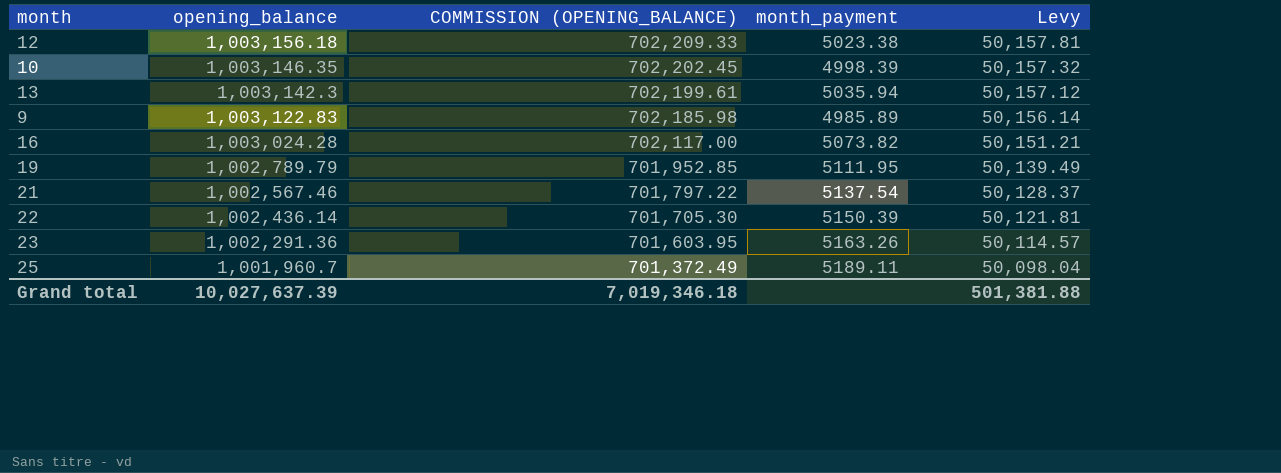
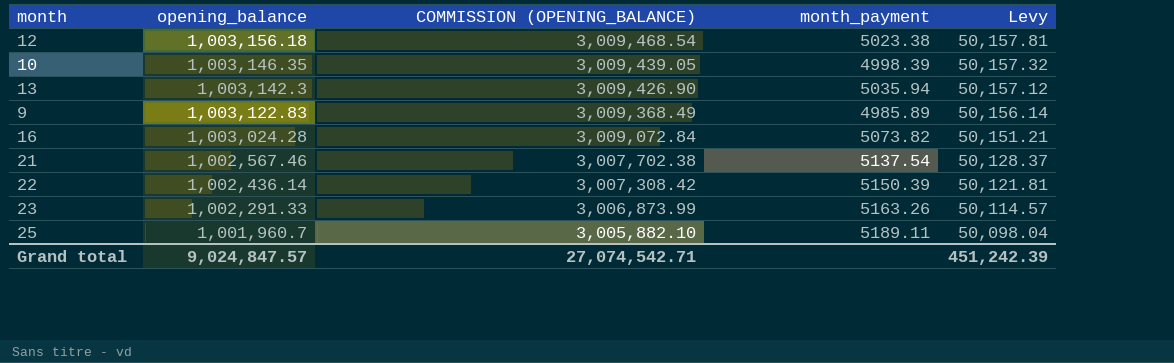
column COMMISSION (OPENING_BALANCE) | formula: [opening_balance] * 0.7 -> [opening_balance] * 3
row 19: 1,002,789.79 | 701,952.85 | 5111.95 | 50,139.49 -> none
23 | opening_balance: 1,002,291.36 -> 1,002,291.33
Grand total | opening_balance: 10,027,637.39 -> 9,024,847.57
Grand total | COMMISSION (OPENING_BALANCE): 7,019,346.18 -> 27,074,542.71
Grand total | Levy: 501,381.88 -> 451,242.39

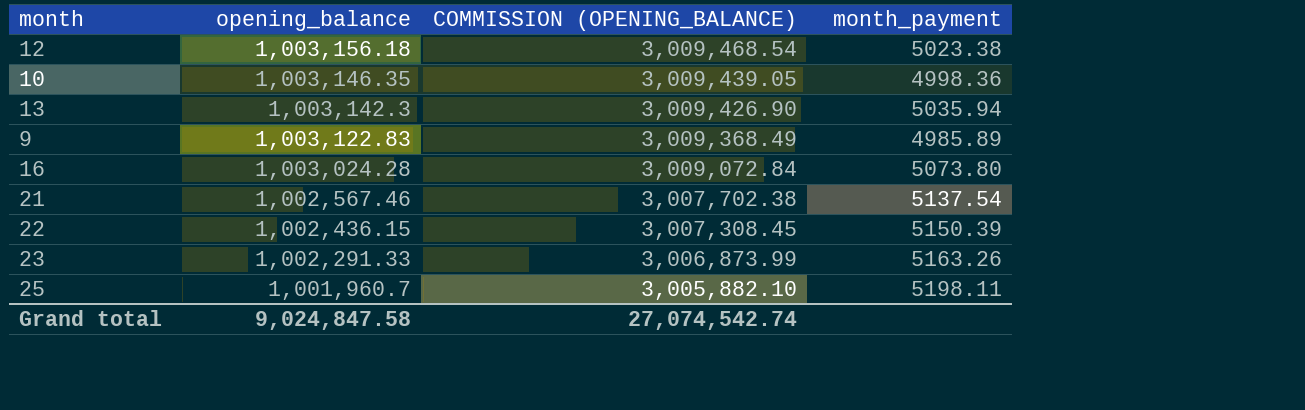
column Levy | formula: [opening_balance] * 0.05 -> none
10 | month_payment: 4998.39 -> 4998.36
16 | month_payment: 5073.82 -> 5073.80
22 | opening_balance: 1,002,436.14 -> 1,002,436.15
22 | COMMISSION (OPENING_BALANCE): 3,007,308.42 -> 3,007,308.45
25 | month_payment: 5189.11 -> 5198.11
Grand total | opening_balance: 9,024,847.57 -> 9,024,847.58
Grand total | COMMISSION (OPENING_BALANCE): 27,074,542.71 -> 27,074,542.74

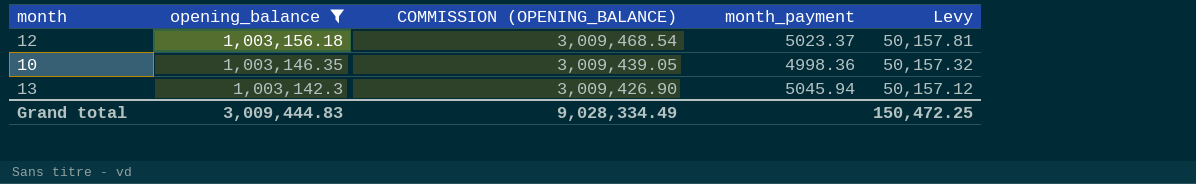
filter: none -> opening_balance >= 1,003,142.3
column Levy | formula: none -> [opening_balance] * 0.05
12 | month_payment: 5023.38 -> 5023.37
13 | month_payment: 5035.94 -> 5045.94
Grand total | opening_balance: 9,024,847.58 -> 3,009,444.83
Grand total | COMMISSION (OPENING_BALANCE): 27,074,542.74 -> 9,028,334.49

